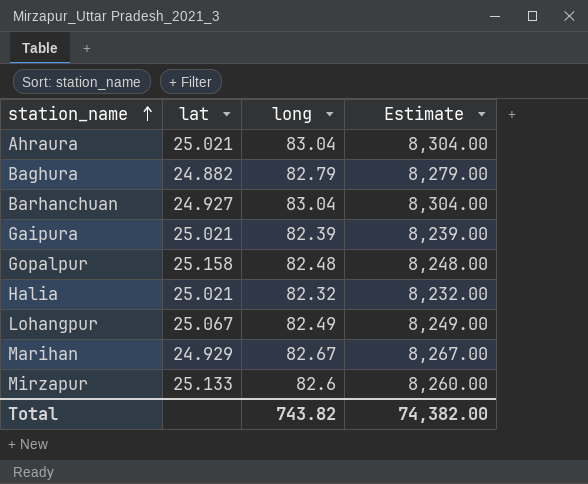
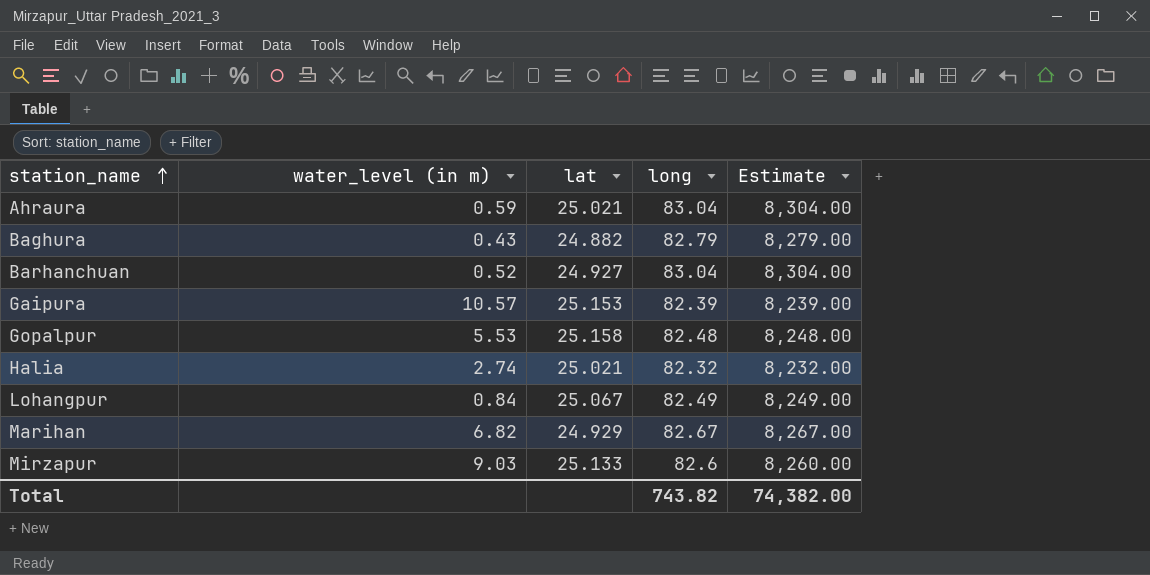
column water_level (in m) | position: none -> 2
Gaipura | lat: 25.021 -> 25.153

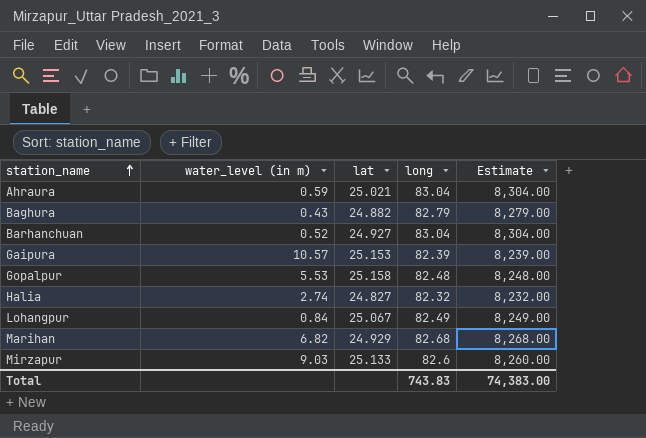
Halia | lat: 25.021 -> 24.827
Marihan | long: 82.67 -> 82.68
Marihan | Estimate: 8,267.00 -> 8,268.00
Total | long: 743.82 -> 743.83
Total | Estimate: 74,382.00 -> 74,383.00

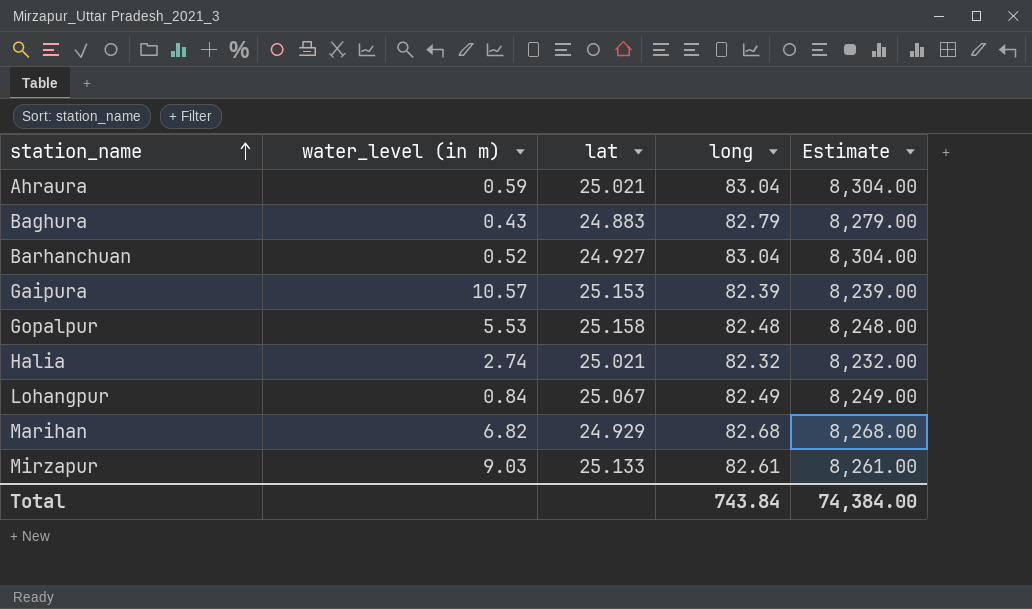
Baghura | lat: 24.882 -> 24.883
Halia | lat: 24.827 -> 25.021
Mirzapur | long: 82.6 -> 82.61
Mirzapur | Estimate: 8,260.00 -> 8,261.00
Total | long: 743.83 -> 743.84
Total | Estimate: 74,383.00 -> 74,384.00

